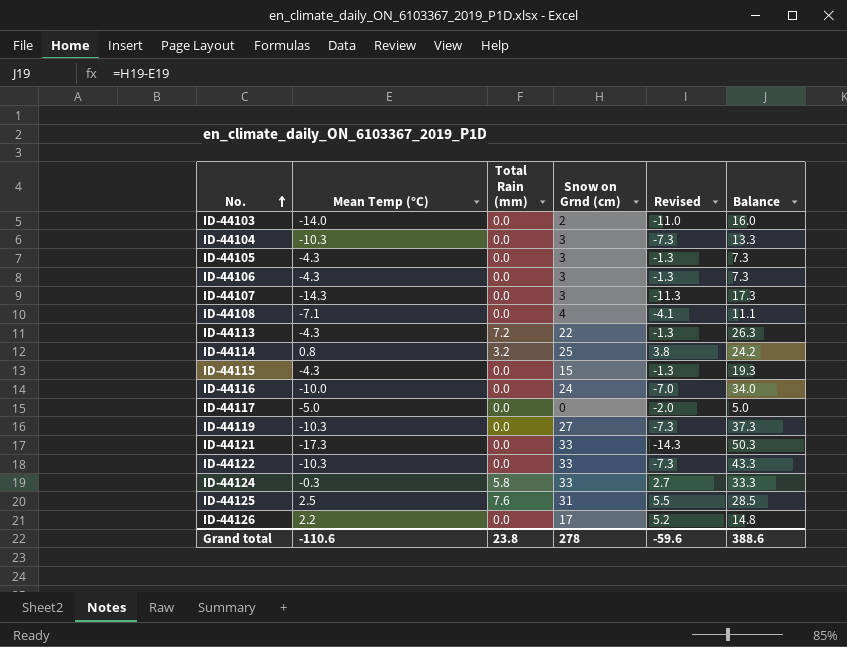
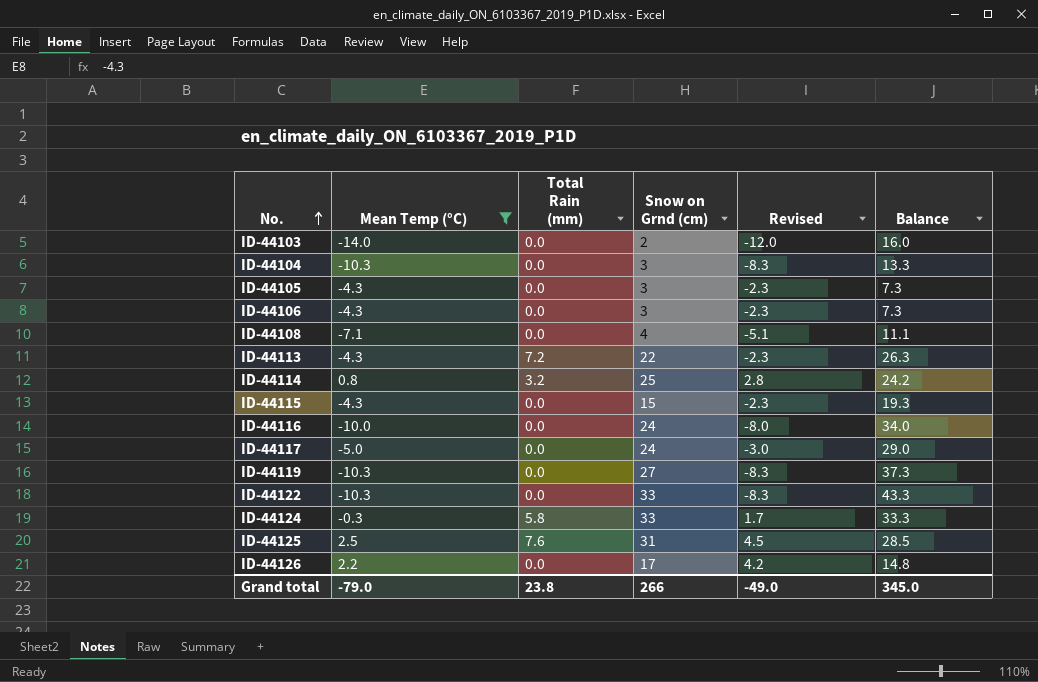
filter: none -> Mean Temp (°C) >= -14.0
column Revised | formula: [Mean Temp (°C)] + 3 -> [Mean Temp (°C)] + 2
ID-44117 | Snow on Grnd (cm): 0 -> 24
ID-44117 | Balance: 5.0 -> 29.0
Grand total | Mean Temp (°C): -110.6 -> -79.0
Grand total | Snow on Grnd (cm): 278 -> 266
Grand total | Revised: -59.6 -> -49.0
Grand total | Balance: 388.6 -> 345.0

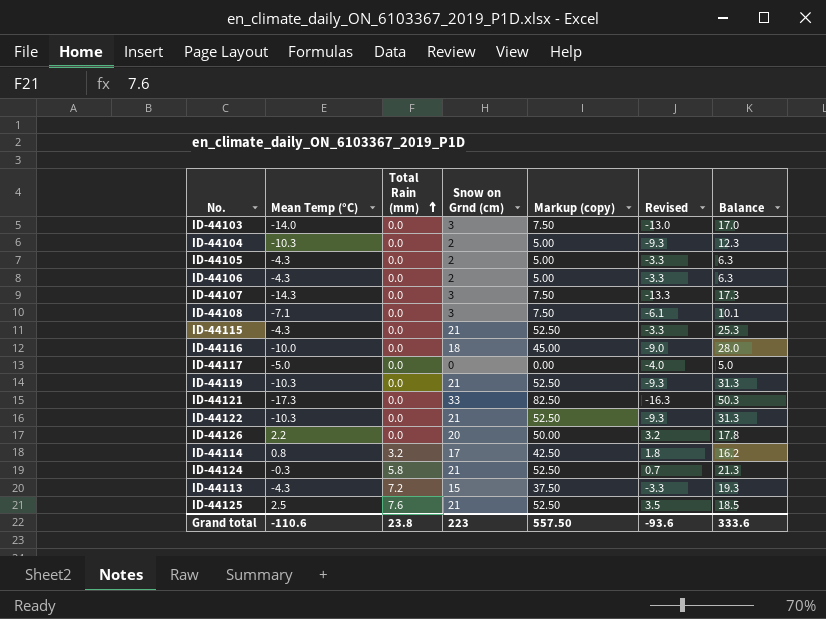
filter: Mean Temp (°C) >= -14.0 -> none
row order: No. ascending -> Total Rain (mm) ascending
column Markup (copy) | formula: none -> [Snow on Grnd (cm)] * 2.5
column Revised | formula: [Mean Temp (°C)] + 2 -> [Mean Temp (°C)] + 1
ID-44103 | Snow on Grnd (cm): 2 -> 3
ID-44103 | Balance: 16.0 -> 17.0
ID-44104 | Snow on Grnd (cm): 3 -> 2
ID-44104 | Balance: 13.3 -> 12.3
ID-44105 | Snow on Grnd (cm): 3 -> 2
ID-44105 | Balance: 7.3 -> 6.3
ID-44106 | Snow on Grnd (cm): 3 -> 2
ID-44106 | Balance: 7.3 -> 6.3
ID-44108 | Snow on Grnd (cm): 4 -> 3
ID-44108 | Balance: 11.1 -> 10.1
ID-44115 | Snow on Grnd (cm): 15 -> 21
ID-44115 | Balance: 19.3 -> 25.3
ID-44116 | Snow on Grnd (cm): 24 -> 18
ID-44116 | Balance: 34.0 -> 28.0
ID-44117 | Snow on Grnd (cm): 24 -> 0
ID-44117 | Balance: 29.0 -> 5.0
ID-44119 | Snow on Grnd (cm): 27 -> 21
ID-44119 | Balance: 37.3 -> 31.3
ID-44122 | Snow on Grnd (cm): 33 -> 21
ID-44122 | Balance: 43.3 -> 31.3
ID-44126 | Snow on Grnd (cm): 17 -> 20
ID-44126 | Balance: 14.8 -> 17.8
ID-44114 | Snow on Grnd (cm): 25 -> 17
ID-44114 | Balance: 24.2 -> 16.2
ID-44124 | Snow on Grnd (cm): 33 -> 21
ID-44124 | Balance: 33.3 -> 21.3
ID-44113 | Snow on Grnd (cm): 22 -> 15
ID-44113 | Balance: 26.3 -> 19.3
ID-44125 | Snow on Grnd (cm): 31 -> 21
ID-44125 | Balance: 28.5 -> 18.5
Grand total | Mean Temp (°C): -79.0 -> -110.6
Grand total | Snow on Grnd (cm): 266 -> 223
Grand total | Revised: -49.0 -> -93.6
Grand total | Balance: 345.0 -> 333.6

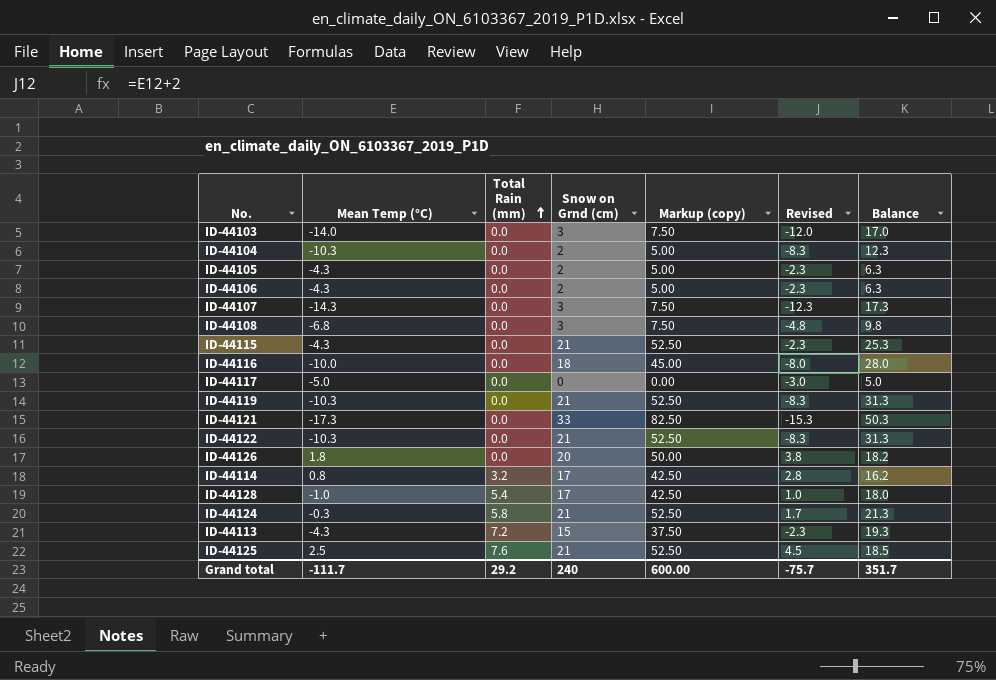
column Revised | formula: [Mean Temp (°C)] + 1 -> [Mean Temp (°C)] + 2
ID-44108 | Mean Temp (°C): -7.1 -> -6.8
ID-44108 | Balance: 10.1 -> 9.8
ID-44126 | Mean Temp (°C): 2.2 -> 1.8
ID-44126 | Balance: 17.8 -> 18.2
row ID-44128: none -> -1.0 | 5.4 | 17 | 42.50 | 1.0 | 18.0
Grand total | Mean Temp (°C): -110.6 -> -111.7
Grand total | Total Rain (mm): 23.8 -> 29.2
Grand total | Snow on Grnd (cm): 223 -> 240
Grand total | Markup (copy): 557.50 -> 600.00
Grand total | Revised: -93.6 -> -75.7
Grand total | Balance: 333.6 -> 351.7

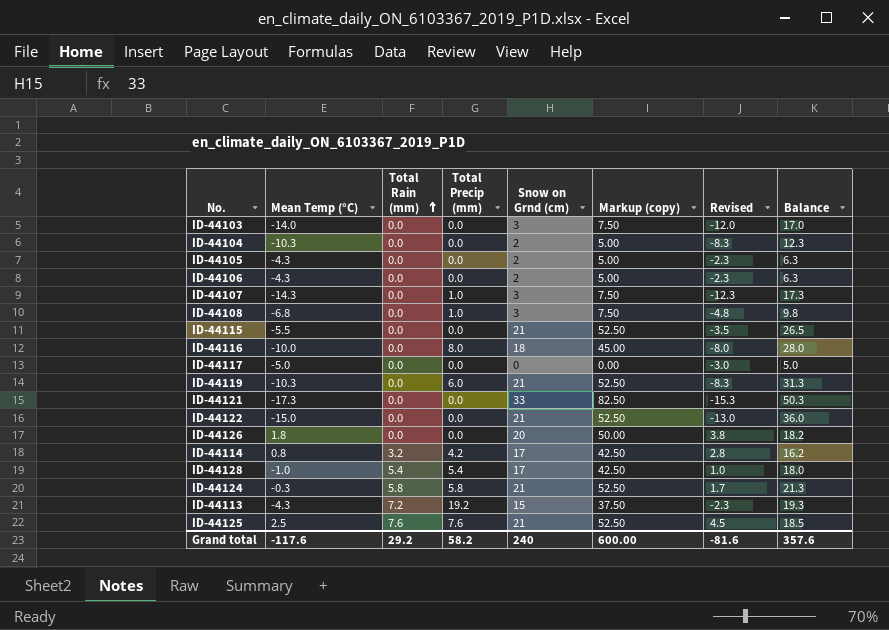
column Total Precip (mm) | position: none -> 4
ID-44115 | Mean Temp (°C): -4.3 -> -5.5
ID-44115 | Revised: -2.3 -> -3.5
ID-44115 | Balance: 25.3 -> 26.5
ID-44122 | Mean Temp (°C): -10.3 -> -15.0
ID-44122 | Revised: -8.3 -> -13.0
ID-44122 | Balance: 31.3 -> 36.0
Grand total | Mean Temp (°C): -111.7 -> -117.6
Grand total | Revised: -75.7 -> -81.6
Grand total | Balance: 351.7 -> 357.6

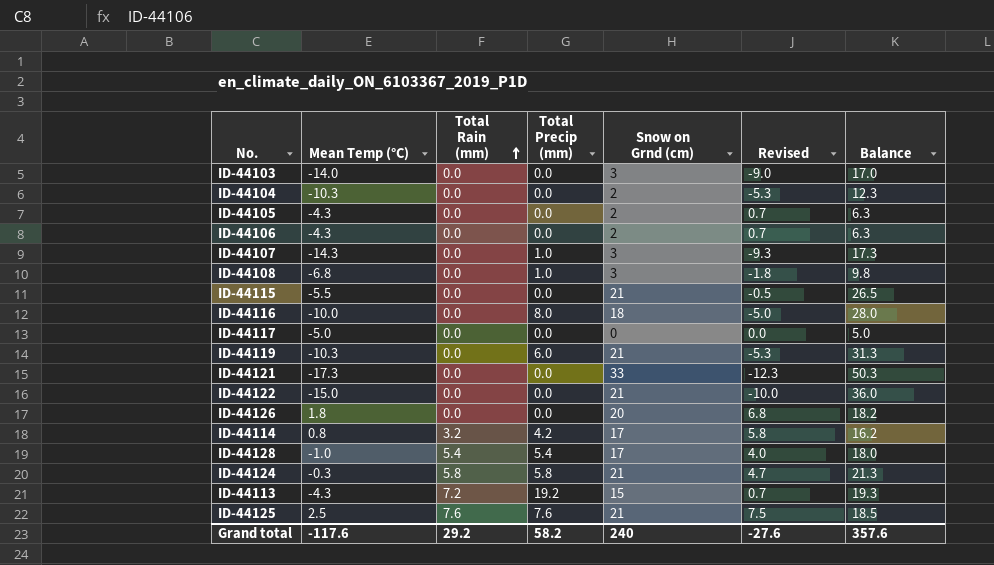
column Markup (copy) | formula: [Snow on Grnd (cm)] * 2.5 -> none
column Revised | formula: [Mean Temp (°C)] + 2 -> [Mean Temp (°C)] + 5
Grand total | Revised: -81.6 -> -27.6

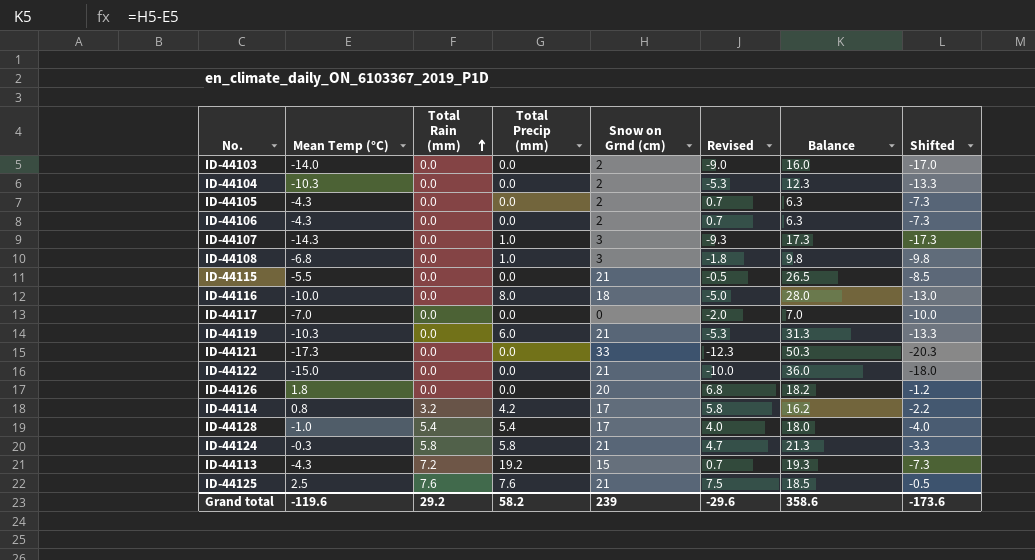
column Shifted | formula: none -> [Mean Temp (°C)] - 3
ID-44103 | Snow on Grnd (cm): 3 -> 2
ID-44103 | Balance: 17.0 -> 16.0
ID-44117 | Mean Temp (°C): -5.0 -> -7.0
ID-44117 | Revised: 0.0 -> -2.0
ID-44117 | Balance: 5.0 -> 7.0
Grand total | Mean Temp (°C): -117.6 -> -119.6
Grand total | Snow on Grnd (cm): 240 -> 239
Grand total | Revised: -27.6 -> -29.6
Grand total | Balance: 357.6 -> 358.6

